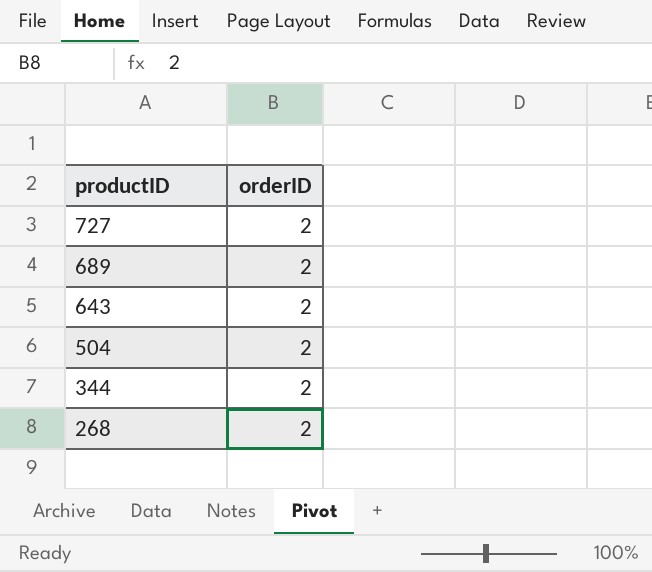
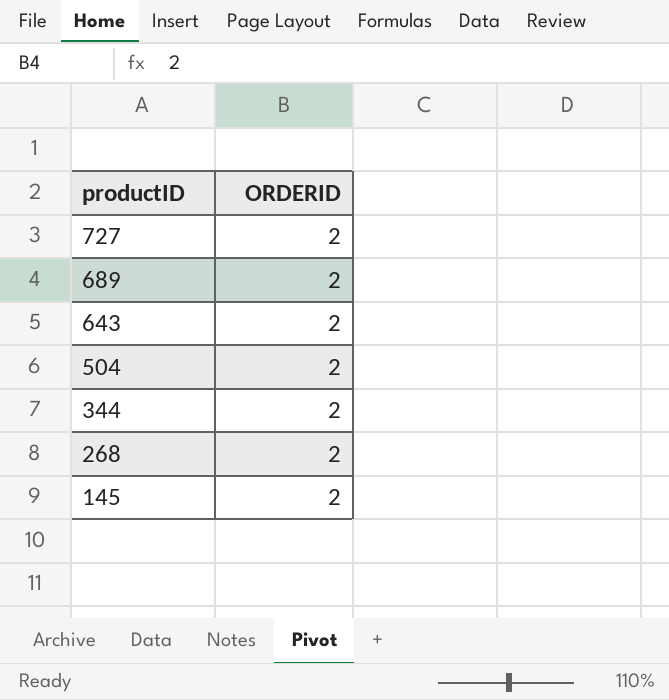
column name: orderID -> ORDERID
row 145: none -> 2

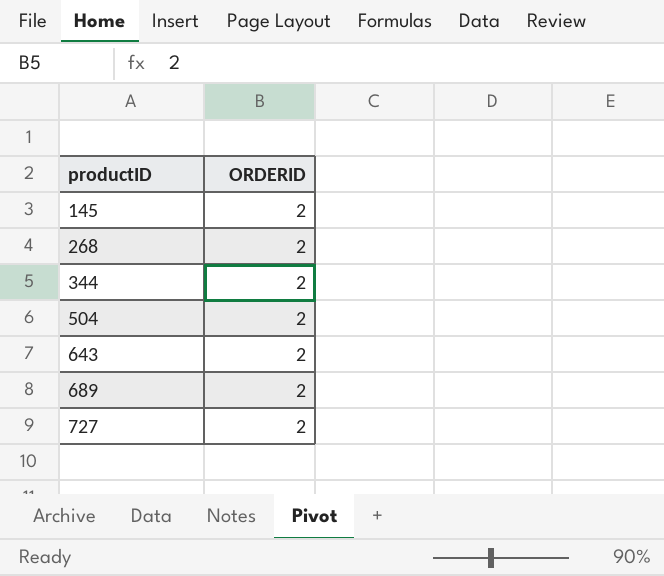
row order: productID descending -> productID ascending

